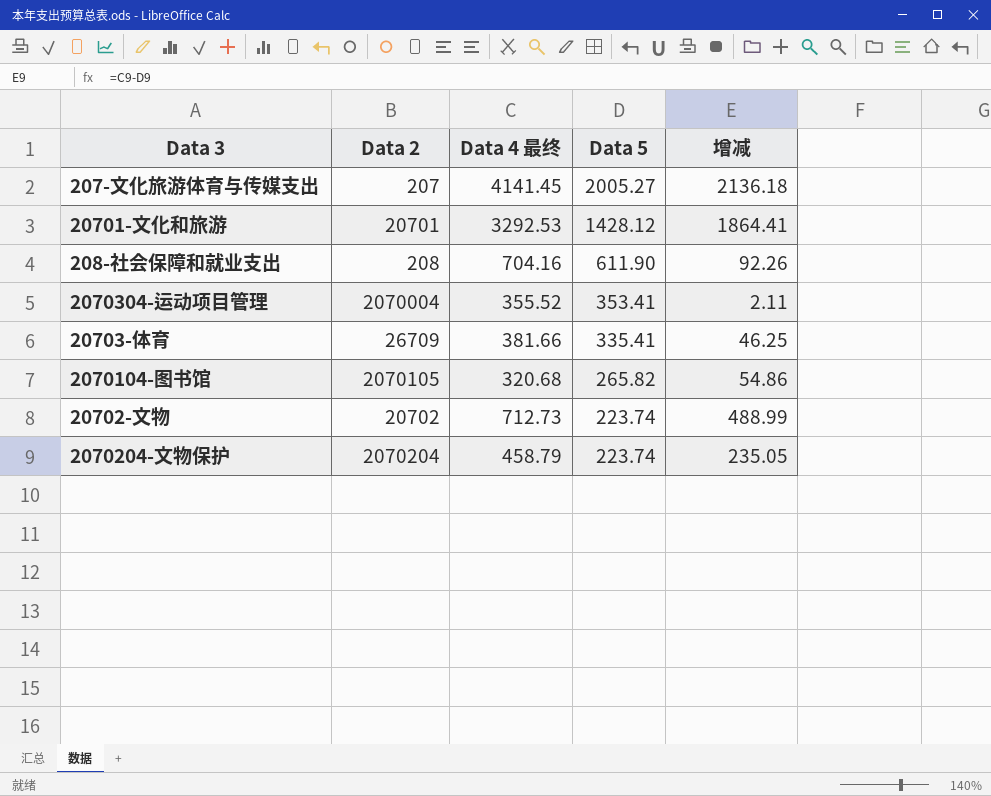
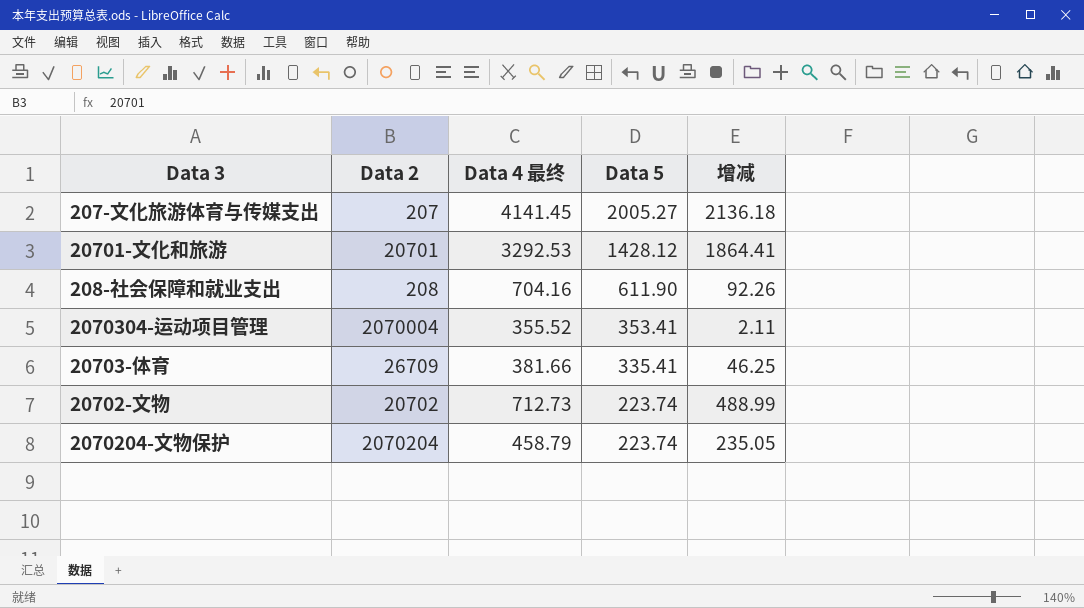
row 2070104-图书馆: 2070105 | 320.68 | 265.82 | 54.86 -> none

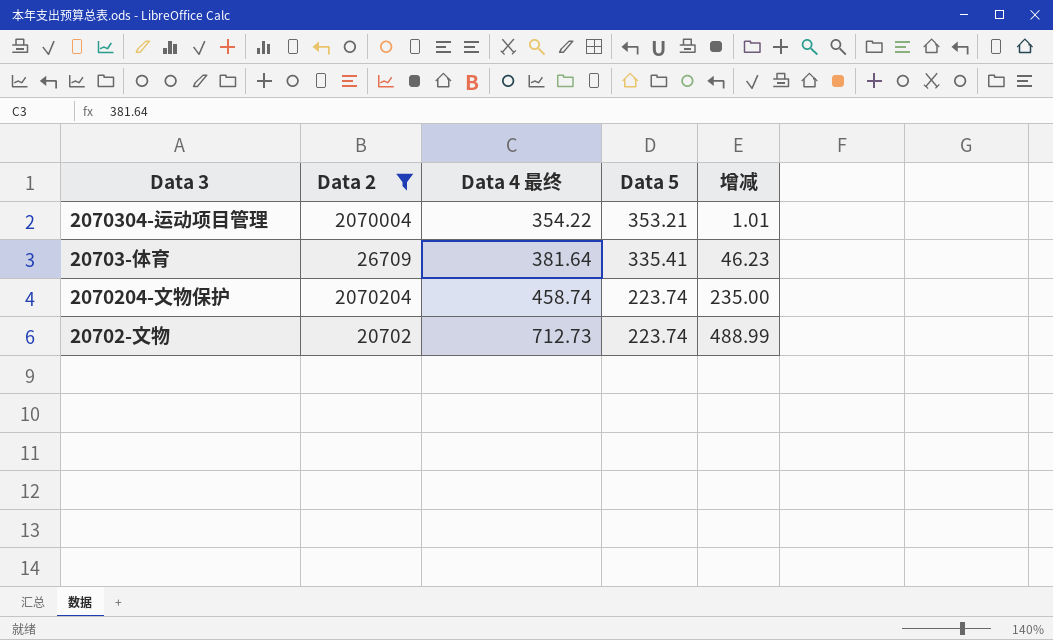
filter: none -> Data 2 >= 20702
row order: Data 5 descending -> Data 4 最终 ascending
2070304-运动项目管理 | Data 4 最终: 355.52 -> 354.22
2070304-运动项目管理 | Data 5: 353.41 -> 353.21
2070304-运动项目管理 | 增减: 2.11 -> 1.01
20703-体育 | Data 4 最终: 381.66 -> 381.64
20703-体育 | 增减: 46.25 -> 46.23
2070204-文物保护 | Data 4 最终: 458.79 -> 458.74
2070204-文物保护 | 增减: 235.05 -> 235.00

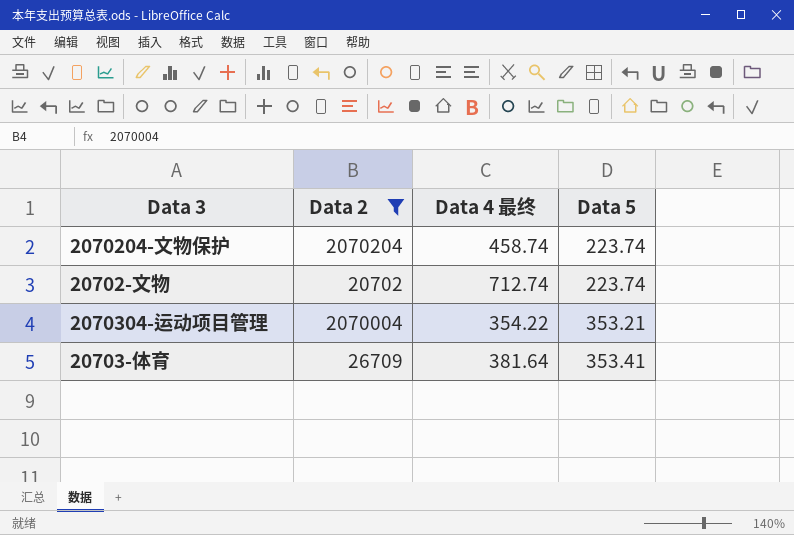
row order: Data 4 最终 ascending -> Data 5 ascending
column 增减 | formula: [Data 4 最终] - [Data 5] -> none
20702-文物 | Data 4 最终: 712.73 -> 712.74
20703-体育 | Data 5: 335.41 -> 353.41

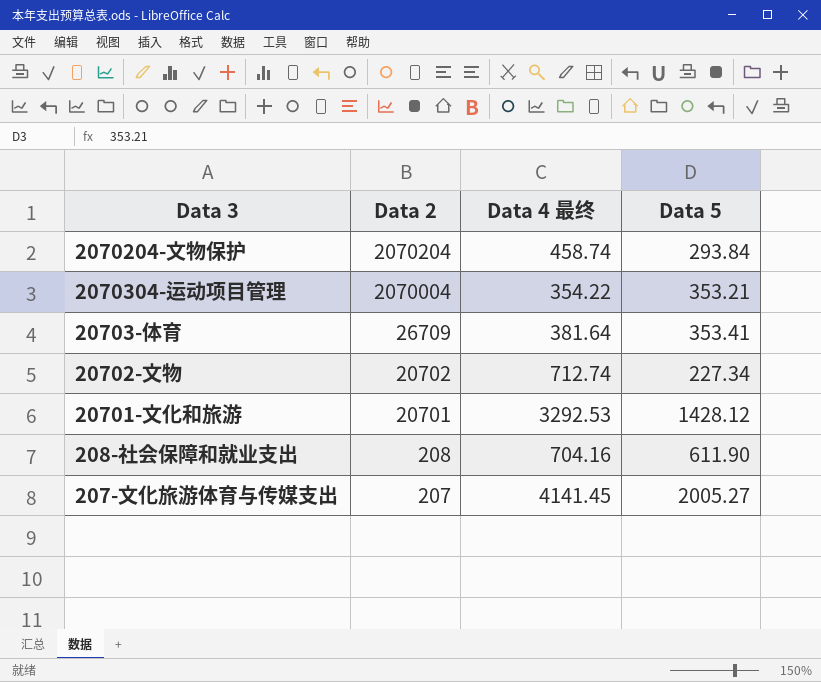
filter: Data 2 >= 20702 -> none
row order: Data 5 ascending -> Data 2 descending
2070204-文物保护 | Data 5: 223.74 -> 293.84
20702-文物 | Data 5: 223.74 -> 227.34

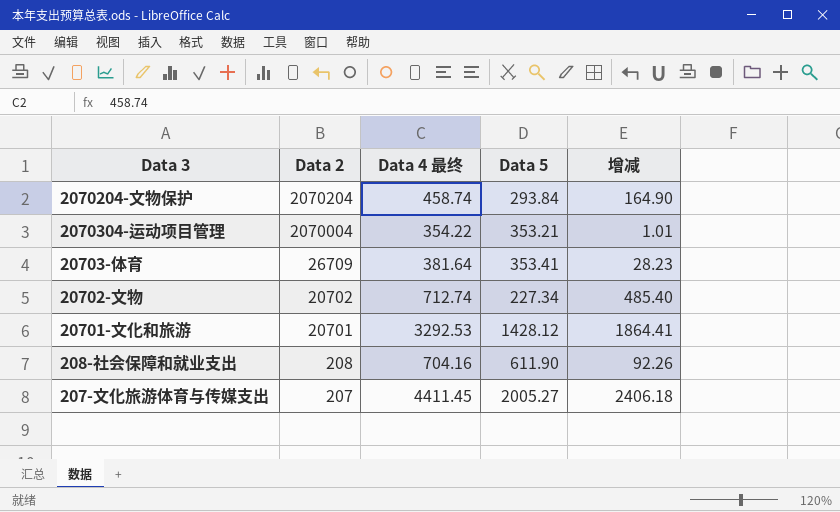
column 增减 | formula: none -> [Data 4 最终] - [Data 5]
207-文化旅游体育与传媒支出 | Data 4 最终: 4141.45 -> 4411.45

